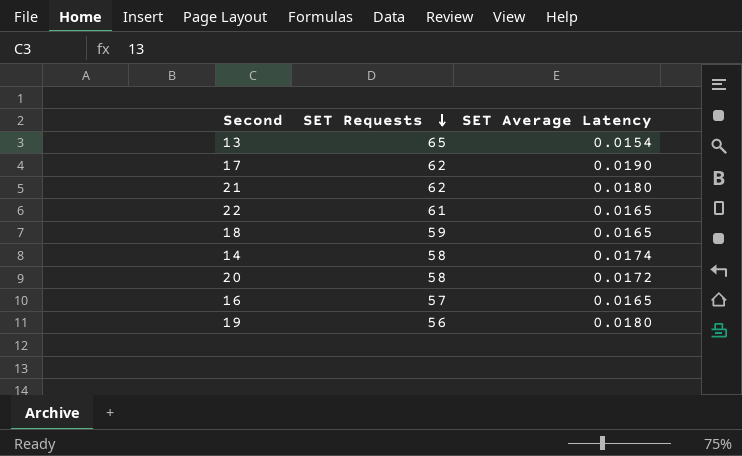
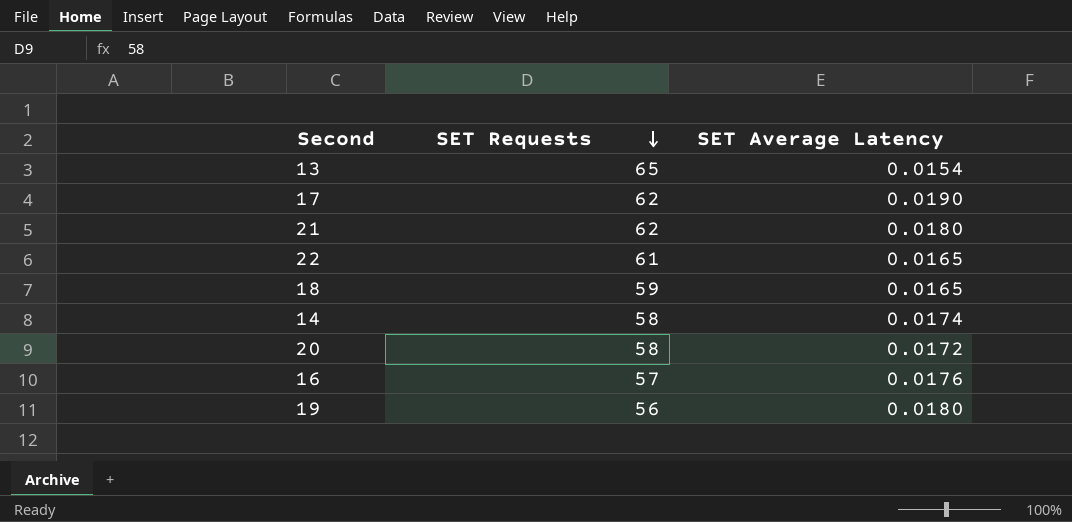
16 | SET Average Latency: 0.0165 -> 0.0176

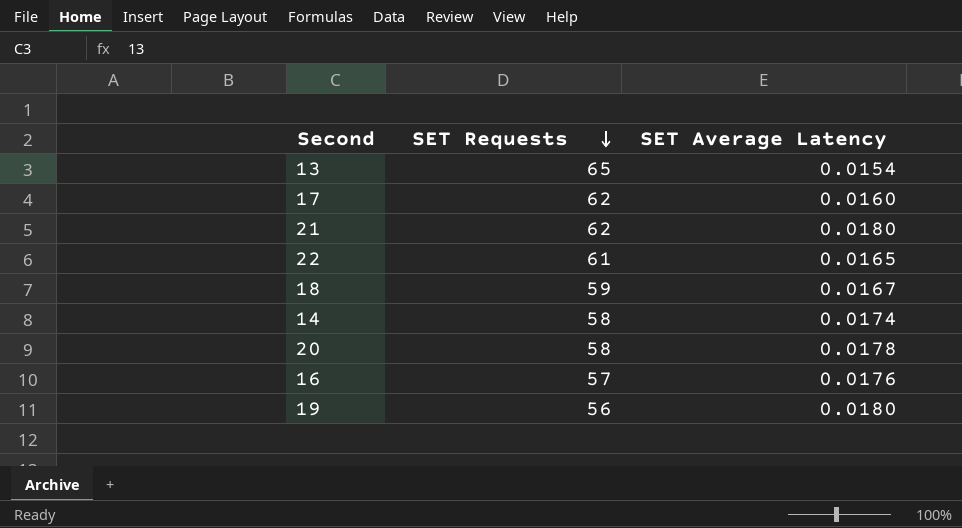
17 | SET Average Latency: 0.0190 -> 0.0160
18 | SET Average Latency: 0.0165 -> 0.0167
20 | SET Average Latency: 0.0172 -> 0.0178

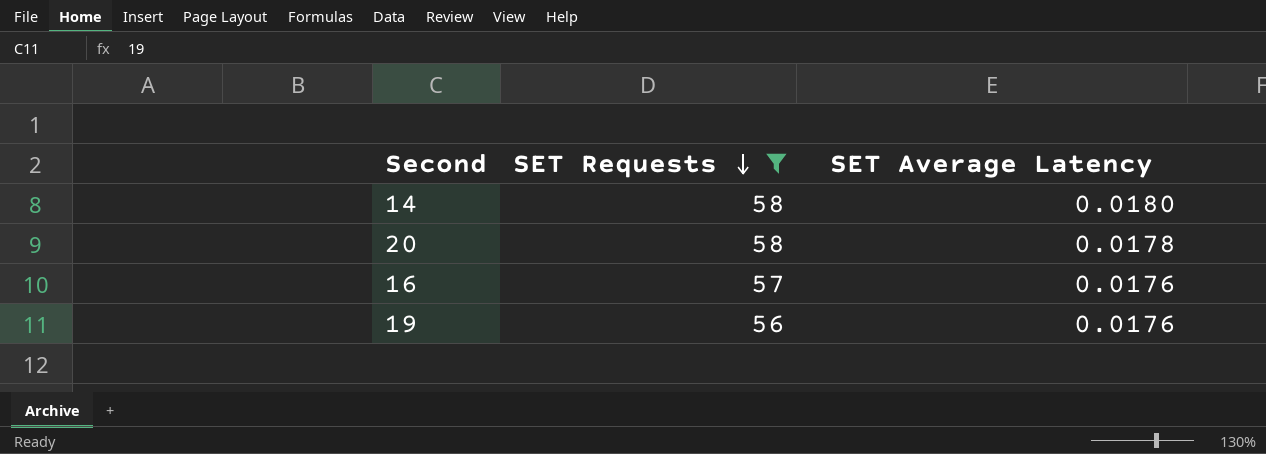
filter: none -> SET Requests <= 58
14 | SET Average Latency: 0.0174 -> 0.0180
19 | SET Average Latency: 0.0180 -> 0.0176

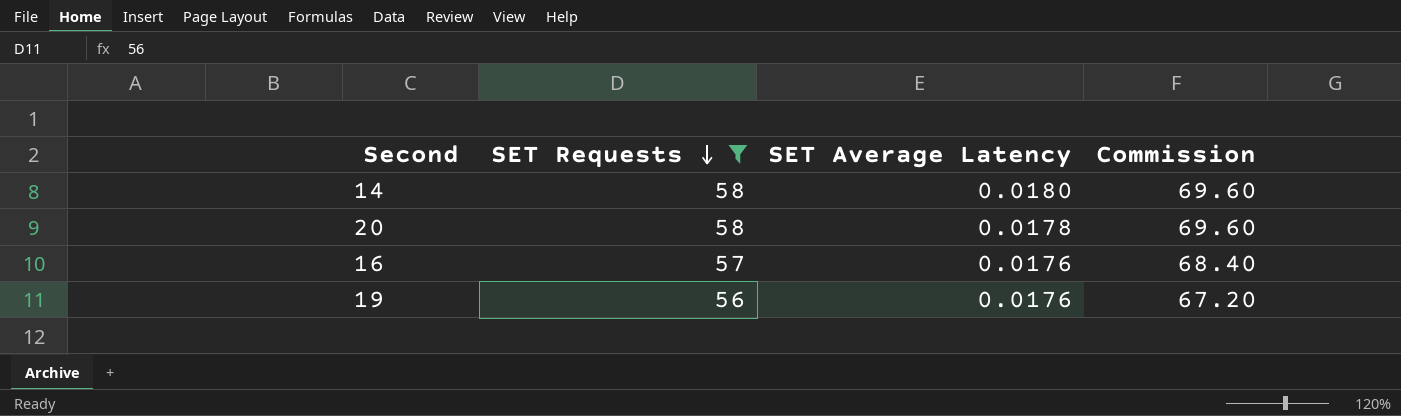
column Commission | formula: none -> [SET Requests] * 1.2

